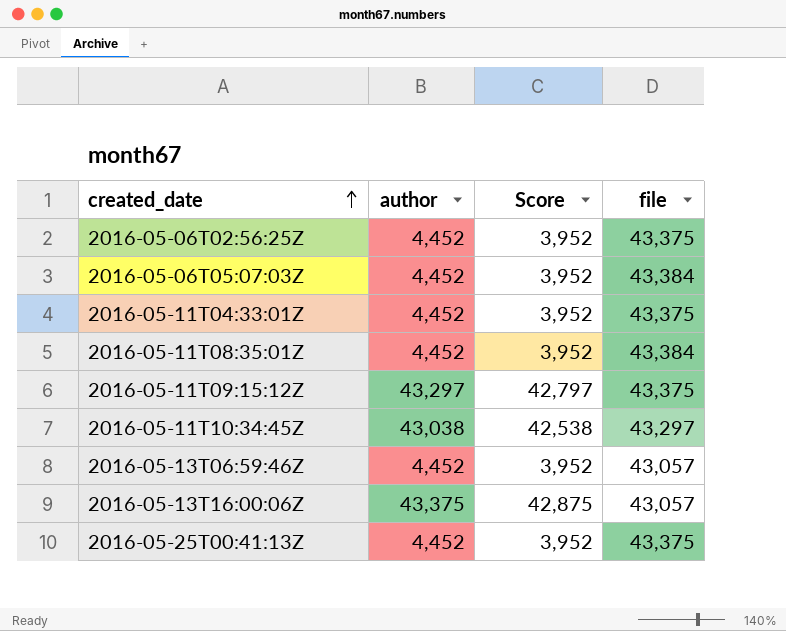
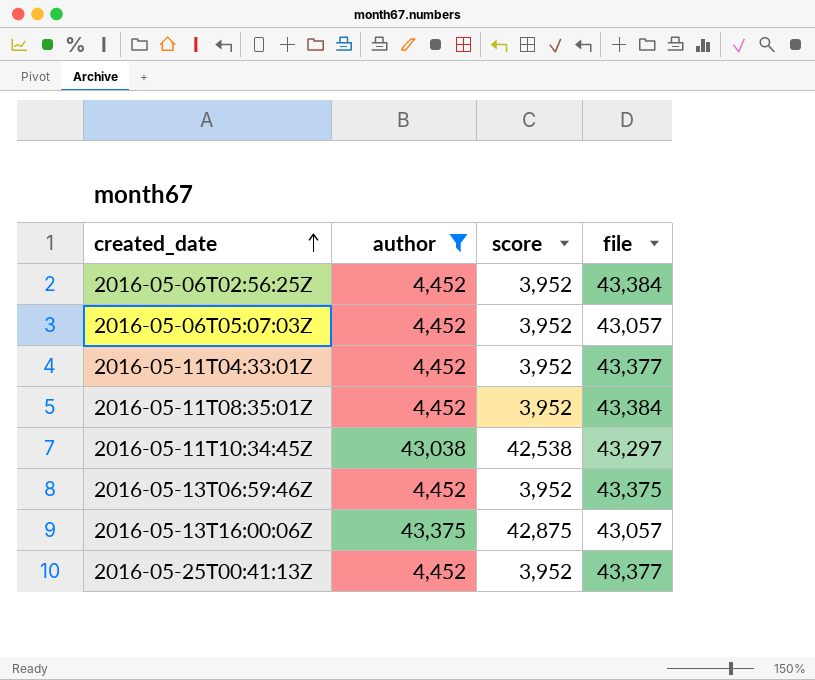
filter: none -> author != 43,297
column name: Score -> score
2016-05-06T02:56:25Z | file: 43,375 -> 43,384
2016-05-06T05:07:03Z | file: 43,384 -> 43,057
2016-05-11T04:33:01Z | file: 43,375 -> 43,377
2016-05-13T06:59:46Z | file: 43,057 -> 43,375
2016-05-25T00:41:13Z | file: 43,375 -> 43,377

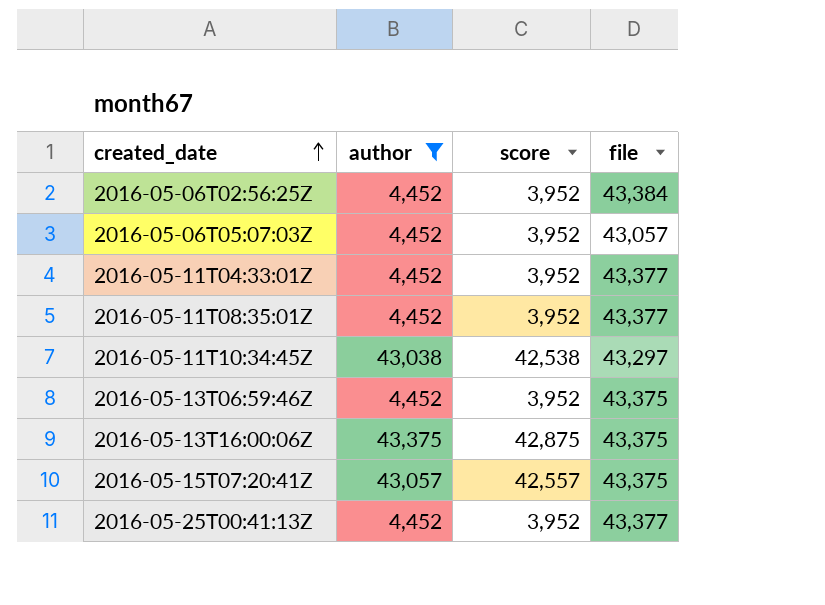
2016-05-11T08:35:01Z | file: 43,384 -> 43,377
2016-05-13T16:00:06Z | file: 43,057 -> 43,375
row 2016-05-15T07:20:41Z: none -> 43,057 | 42,557 | 43,375

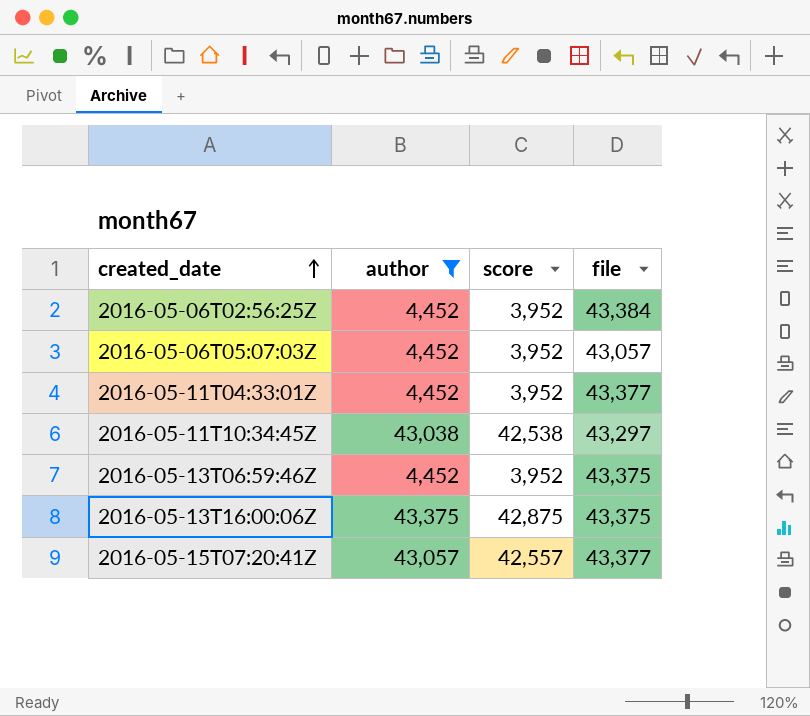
row 2016-05-11T08:35:01Z: 4,452 | 3,952 | 43,377 -> none
row 2016-05-25T00:41:13Z: 4,452 | 3,952 | 43,377 -> none
2016-05-15T07:20:41Z | file: 43,375 -> 43,377

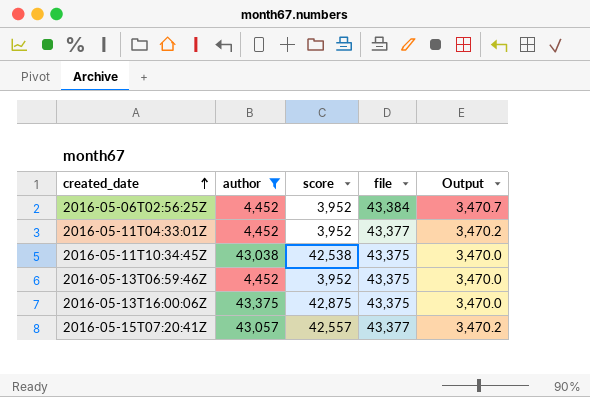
column Output | formula: none -> [file] * 0.08
row 2016-05-06T05:07:03Z: 4,452 | 3,952 | 43,057 -> none
2016-05-11T10:34:45Z | file: 43,297 -> 43,375

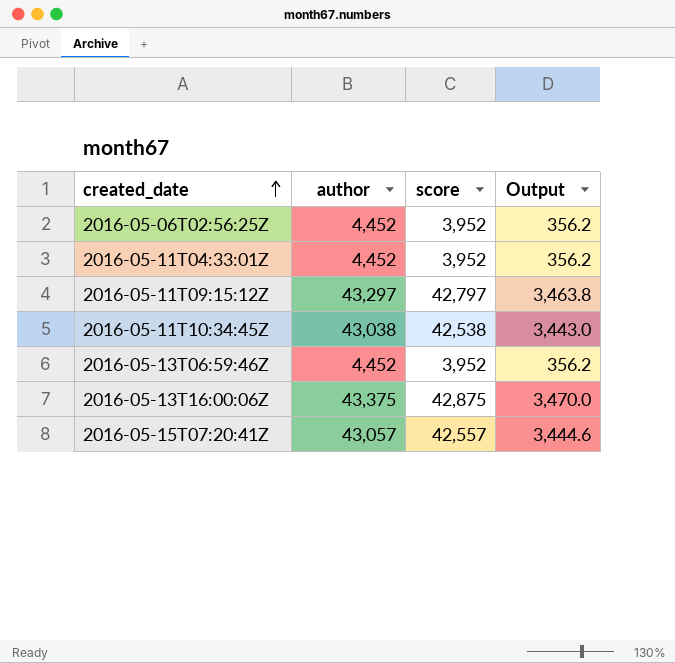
filter: author != 43,297 -> none
column file | position: 4 -> none
column Output | formula: [file] * 0.08 -> [author] * 0.08

